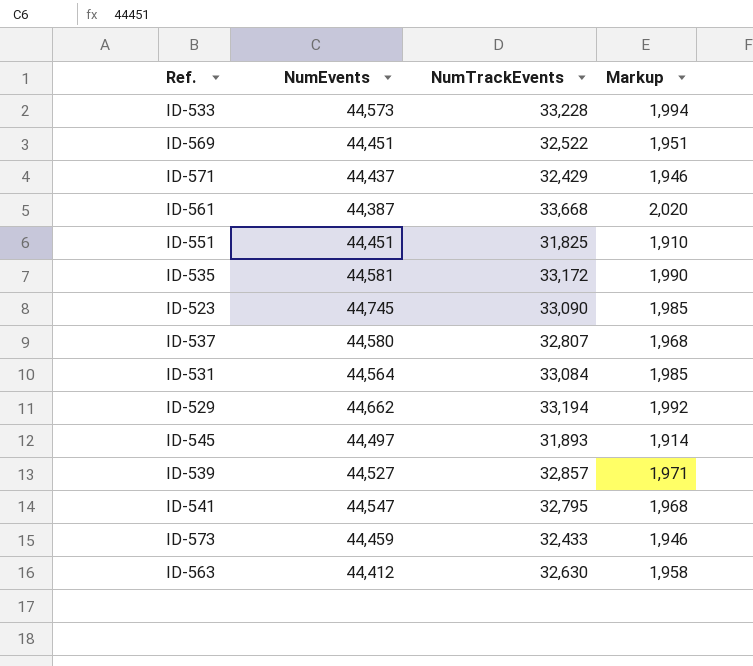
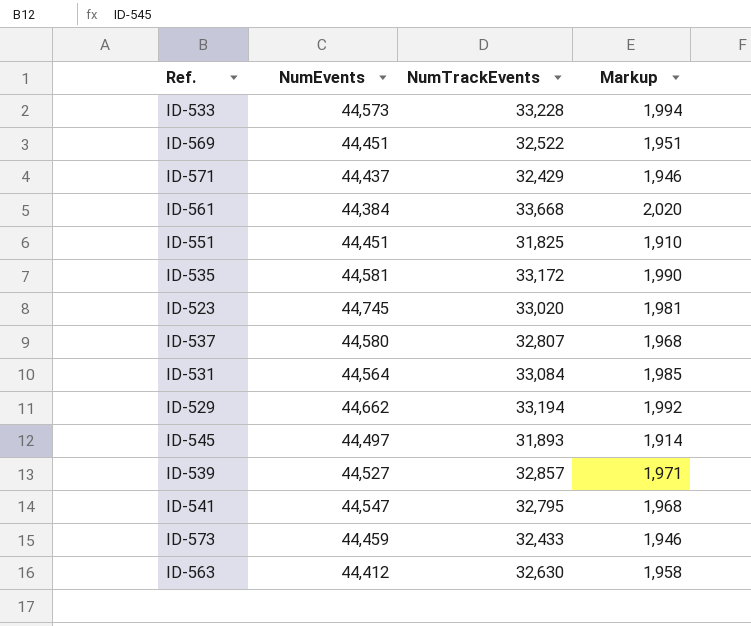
ID-561 | NumEvents: 44,387 -> 44,384
ID-523 | NumTrackEvents: 33,090 -> 33,020
ID-523 | Markup: 1,985 -> 1,981

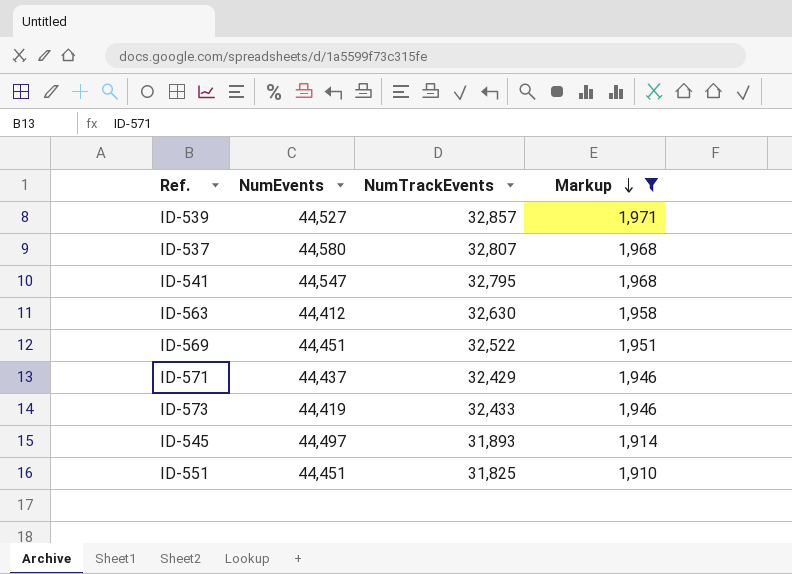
filter: none -> Markup <= 1,971
row order: none -> Markup descending
ID-573 | NumEvents: 44,459 -> 44,419

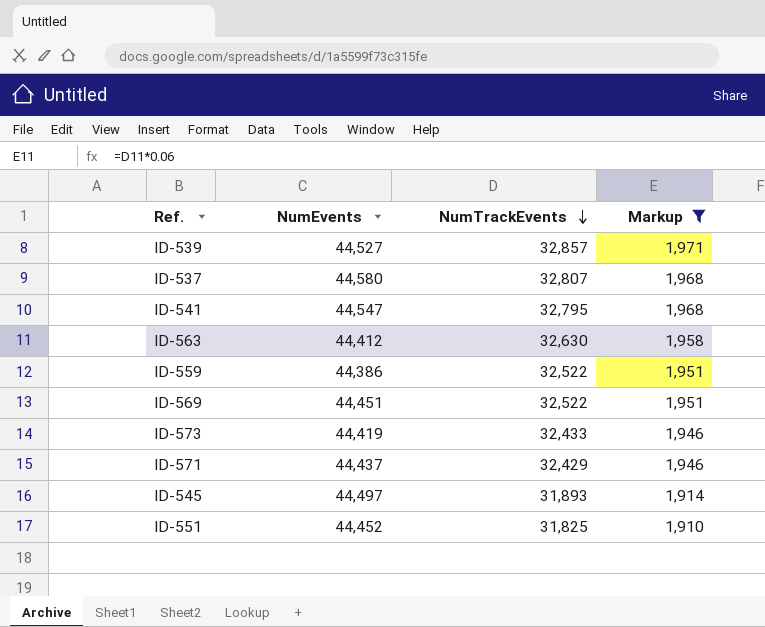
row order: Markup descending -> NumTrackEvents descending
row ID-559: none -> 44,386 | 32,522 | 1,951
ID-551 | NumEvents: 44,451 -> 44,452

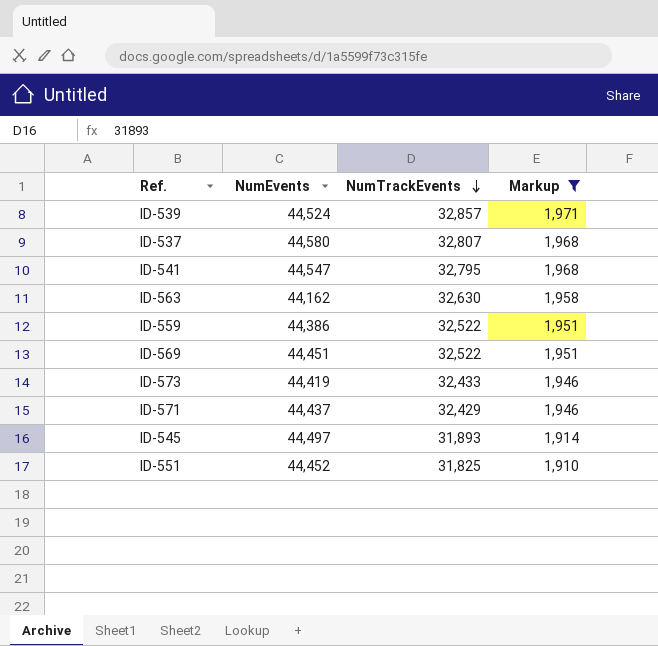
ID-539 | NumEvents: 44,527 -> 44,524
ID-563 | NumEvents: 44,412 -> 44,162

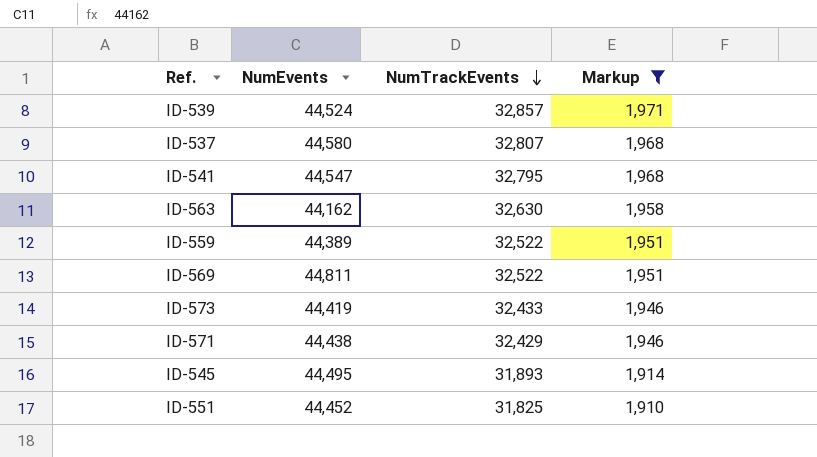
ID-559 | NumEvents: 44,386 -> 44,389
ID-569 | NumEvents: 44,451 -> 44,811
ID-571 | NumEvents: 44,437 -> 44,438
ID-545 | NumEvents: 44,497 -> 44,495

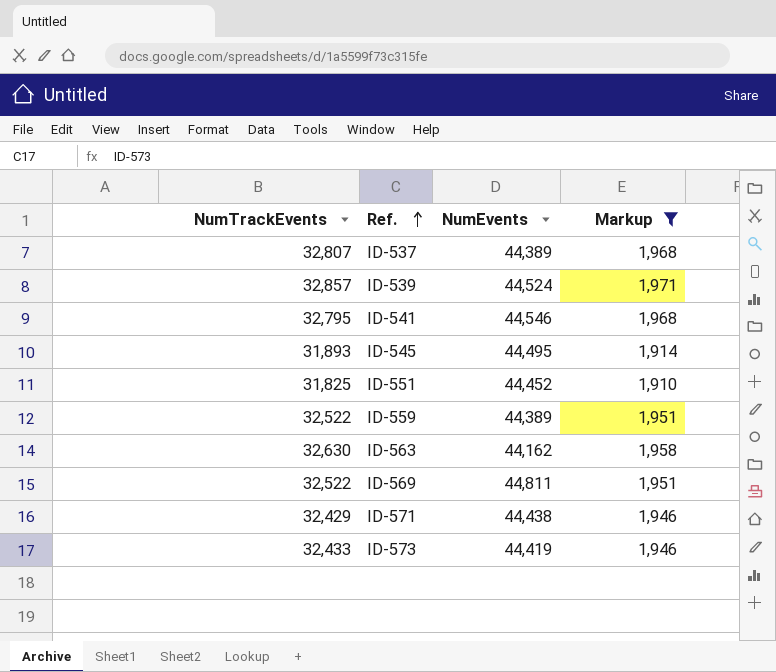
row order: NumTrackEvents descending -> Ref. ascending
column NumTrackEvents | position: 3 -> 1
ID-537 | NumEvents: 44,580 -> 44,389
ID-541 | NumEvents: 44,547 -> 44,546

